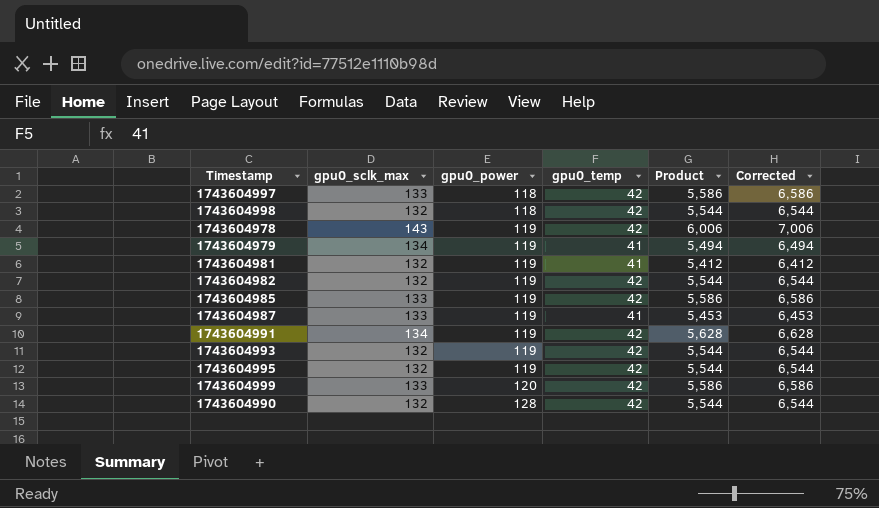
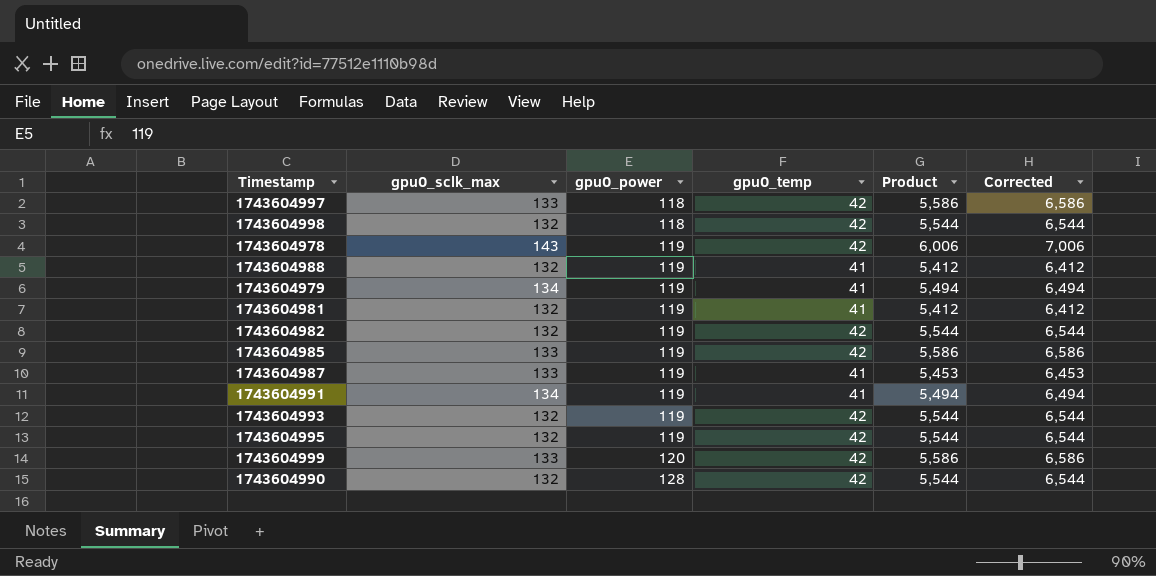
row 1743604988: none -> 132 | 119 | 41 | 5,412 | 6,412
1743604991 | gpu0_temp: 42 -> 41
1743604991 | Product: 5,628 -> 5,494
1743604991 | Corrected: 6,628 -> 6,494

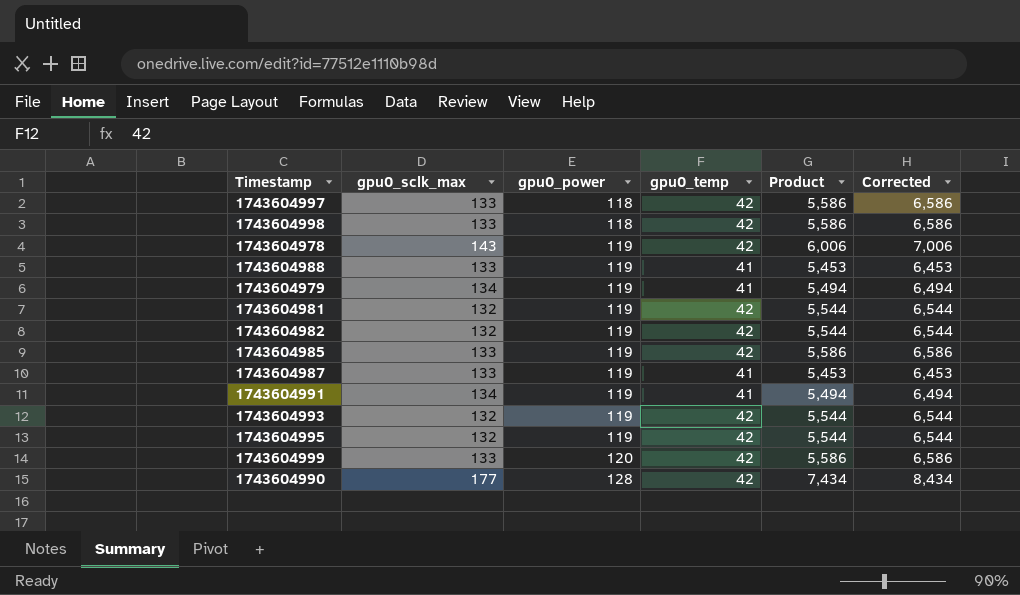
1743604998 | gpu0_sclk_max: 132 -> 133
1743604998 | Product: 5,544 -> 5,586
1743604998 | Corrected: 6,544 -> 6,586
1743604988 | gpu0_sclk_max: 132 -> 133
1743604988 | Product: 5,412 -> 5,453
1743604988 | Corrected: 6,412 -> 6,453
1743604981 | gpu0_temp: 41 -> 42
1743604981 | Product: 5,412 -> 5,544
1743604981 | Corrected: 6,412 -> 6,544
1743604990 | gpu0_sclk_max: 132 -> 177
1743604990 | Product: 5,544 -> 7,434
1743604990 | Corrected: 6,544 -> 8,434

